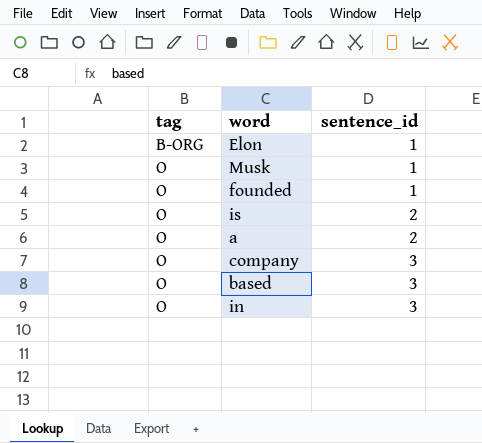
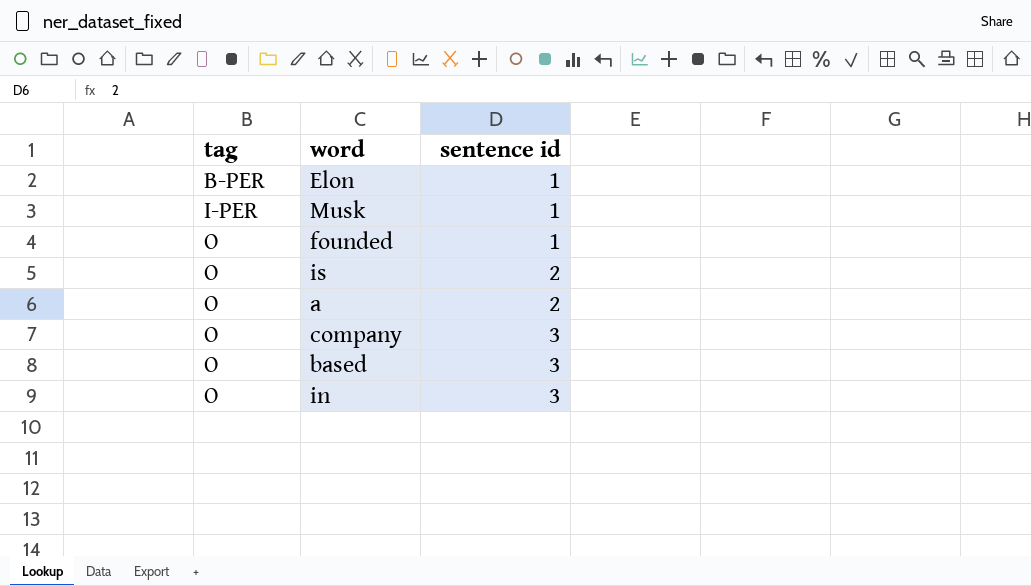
column name: sentence_id -> sentence id
Elon | tag: B-ORG -> B-PER
Musk | tag: O -> I-PER

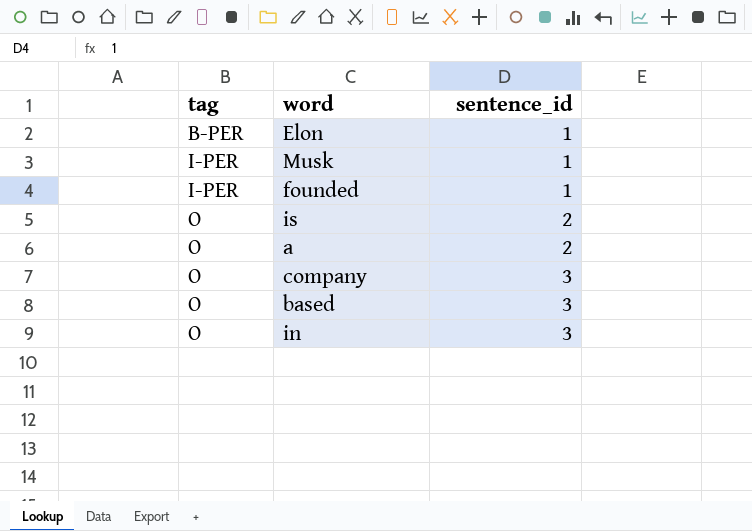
column name: sentence id -> sentence_id
founded | tag: O -> I-PER

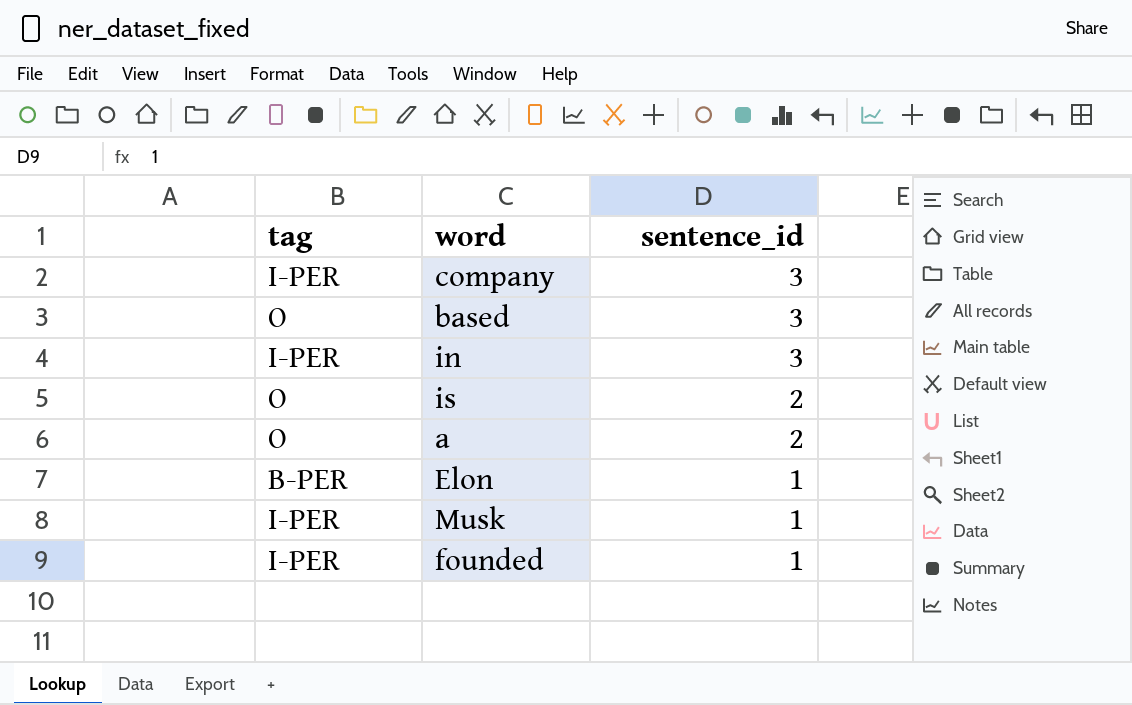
row order: tag ascending -> sentence_id descending
company | tag: O -> I-PER
in | tag: O -> I-PER

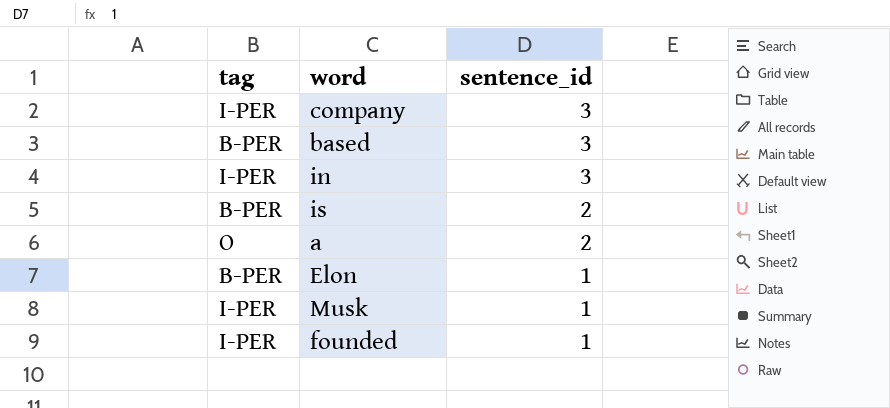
based | tag: O -> B-PER
is | tag: O -> B-PER

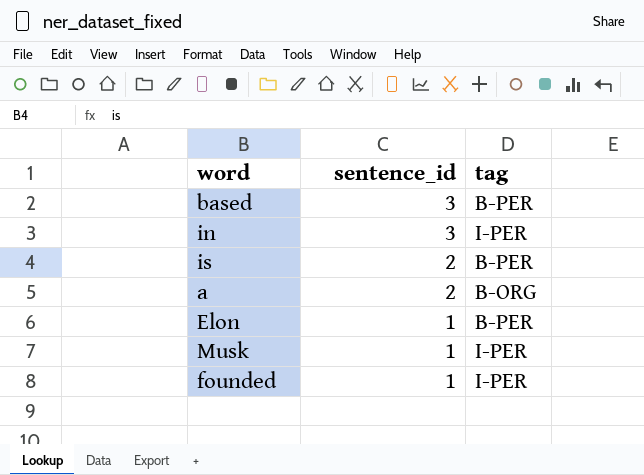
column tag | position: 1 -> 3
row company: I-PER | 3 -> none
a | tag: O -> B-ORG

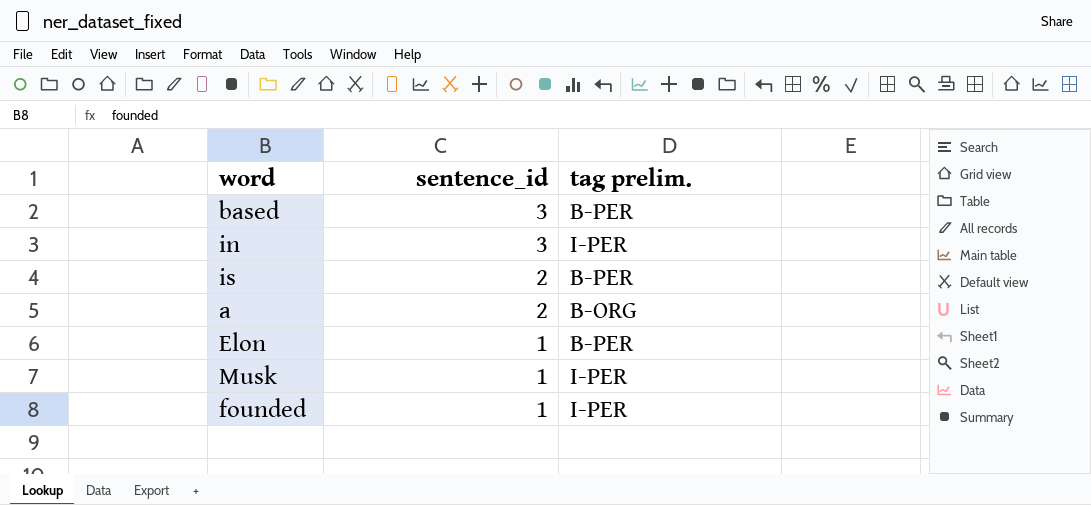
column name: tag -> tag prelim.

